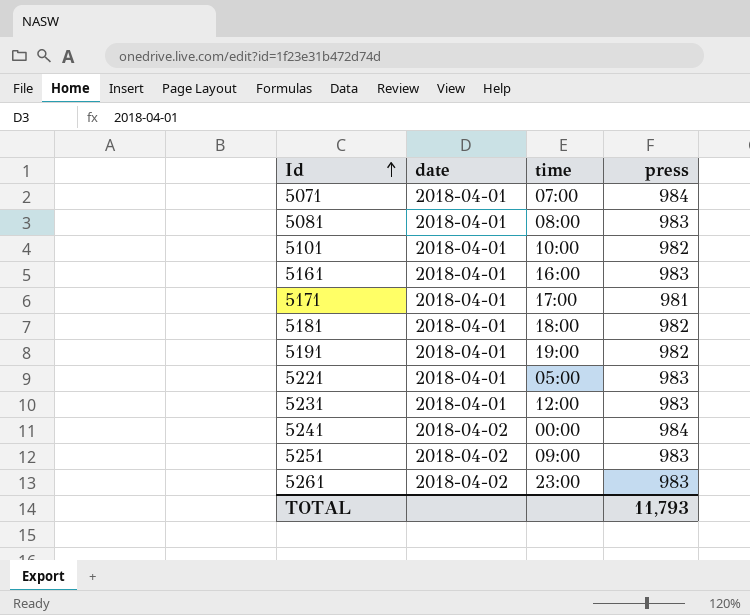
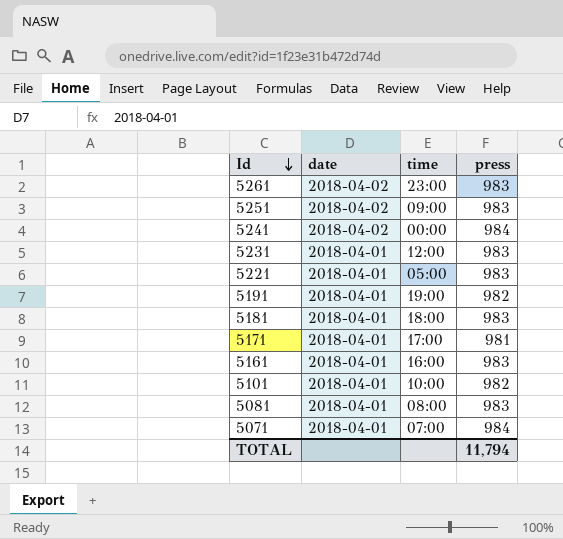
row order: Id ascending -> Id descending
5181 | press: 982 -> 983
TOTAL | press: 11,793 -> 11,794

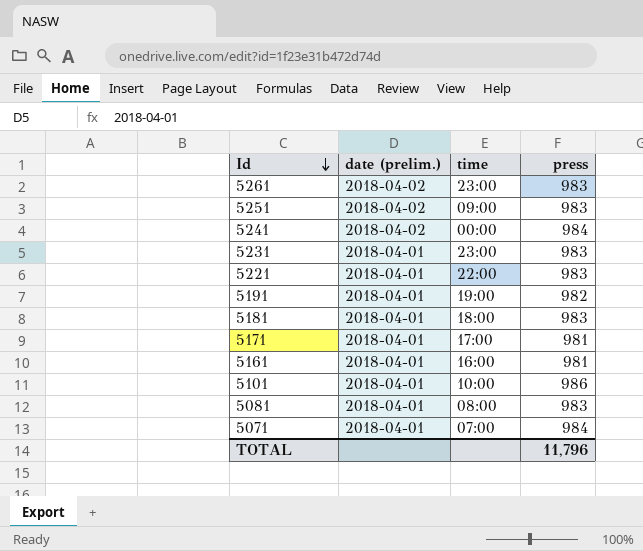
column name: date -> date (prelim.)
5231 | time: 12:00 -> 23:00
5221 | time: 05:00 -> 22:00
5161 | press: 983 -> 981
5101 | press: 982 -> 986
TOTAL | press: 11,794 -> 11,796

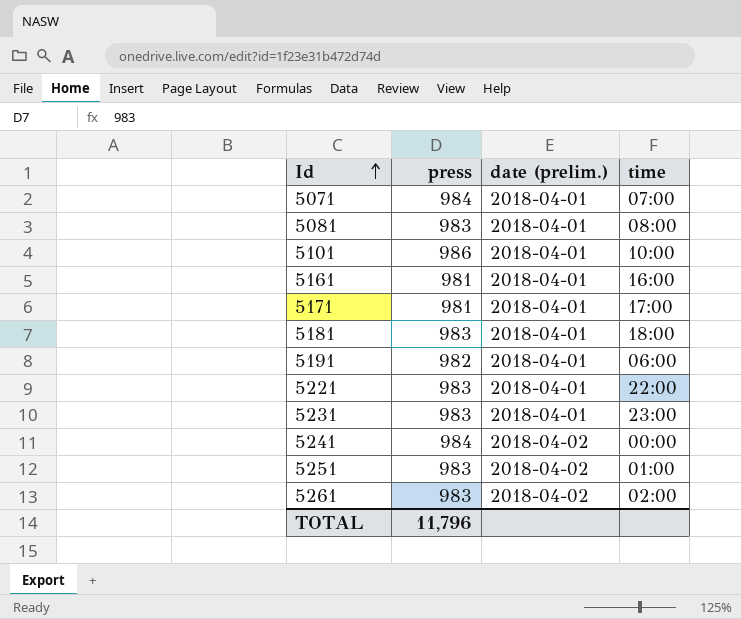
row order: Id descending -> Id ascending
column press | position: 4 -> 2
5191 | time: 19:00 -> 06:00
5251 | time: 09:00 -> 01:00
5261 | time: 23:00 -> 02:00

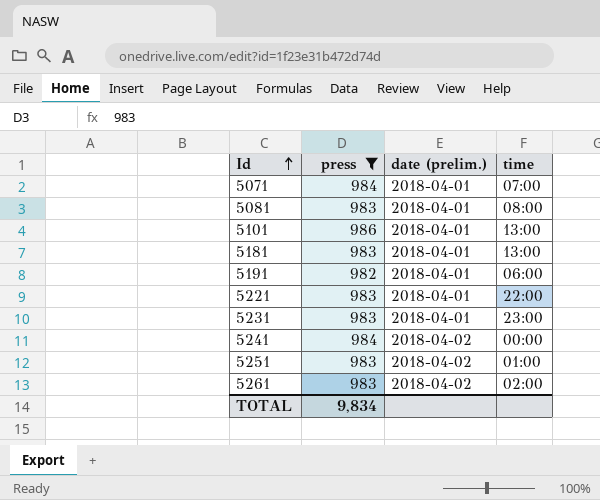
filter: none -> press != 981
5101 | time: 10:00 -> 13:00
5181 | time: 18:00 -> 13:00
TOTAL | press: 11,796 -> 9,834

